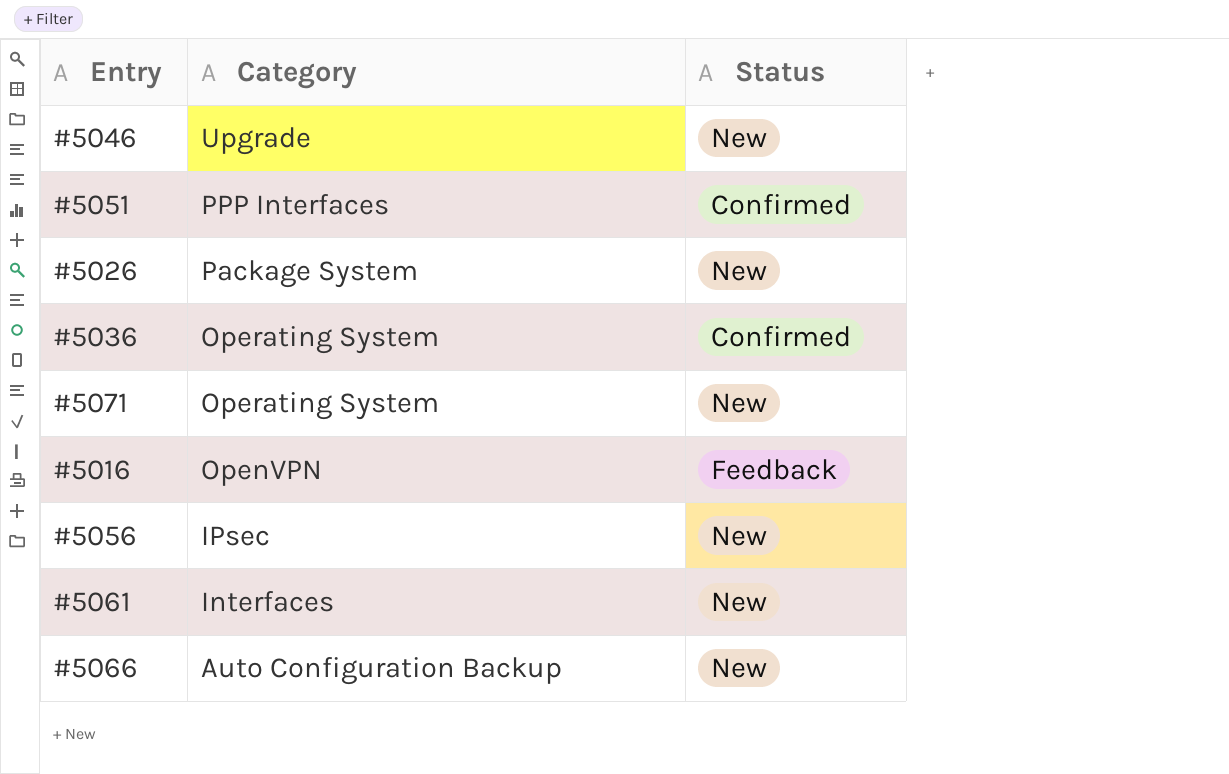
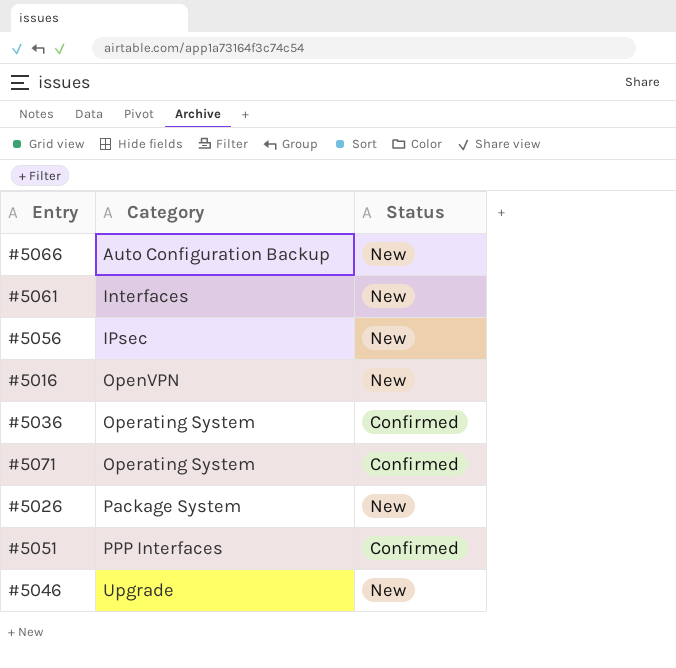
row order: Category descending -> Category ascending
#5016 | Status: Feedback -> New
#5071 | Status: New -> Confirmed

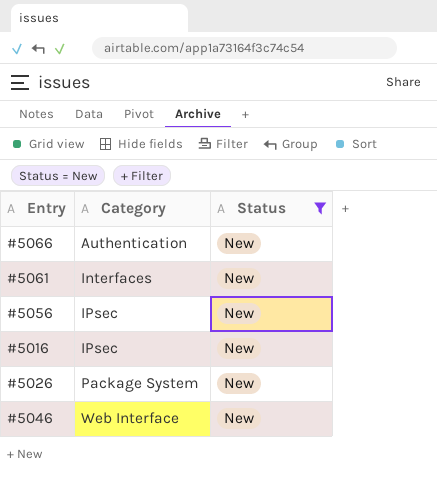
filter: none -> Status = New
#5066 | Category: Auto Configuration Backup -> Authentication
#5016 | Category: OpenVPN -> IPsec
#5046 | Category: Upgrade -> Web Interface

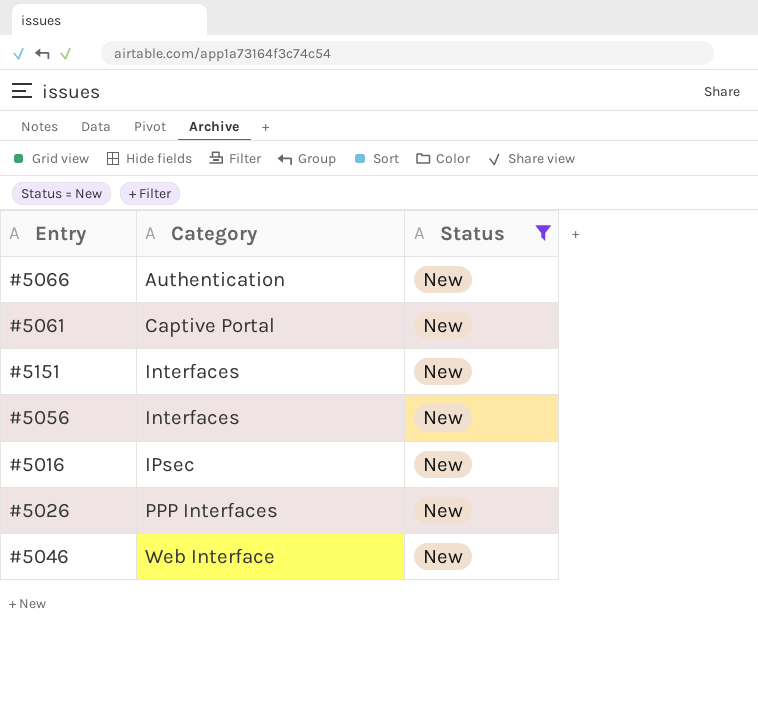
#5061 | Category: Interfaces -> Captive Portal
row #5151: none -> Interfaces | New
#5056 | Category: IPsec -> Interfaces
#5026 | Category: Package System -> PPP Interfaces

